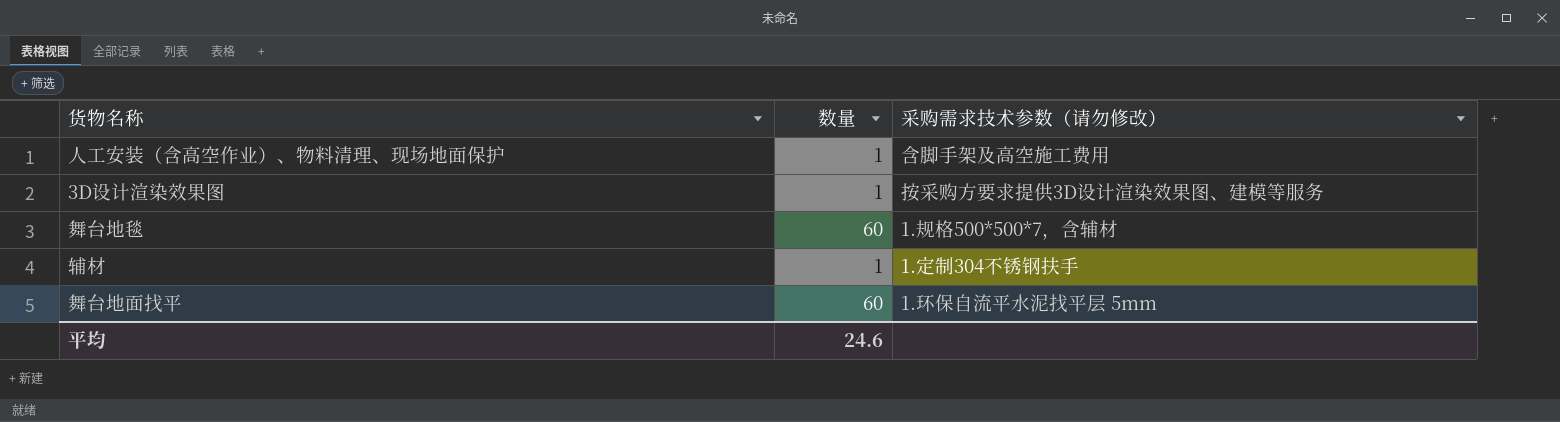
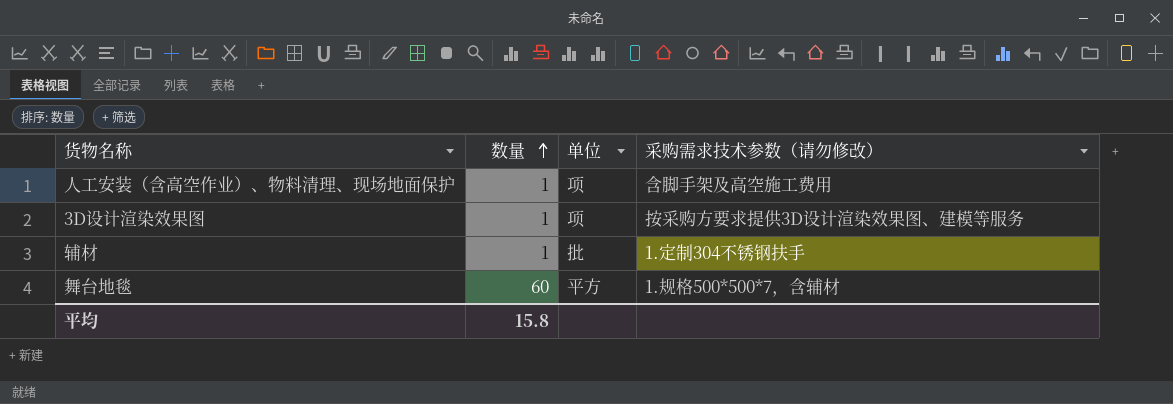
row order: none -> 数量 ascending
column 单位 | position: none -> 3
row 舞台地面找平: 60 | 1.环保自流平水泥找平层 5mm -> none
平均 | 数量: 24.6 -> 15.8

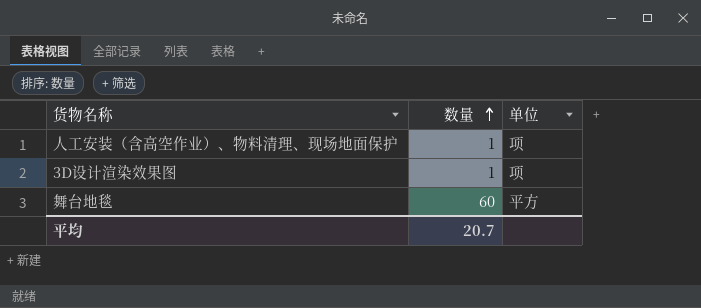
column 采购需求技术参数（请勿修改） | position: 4 -> none
row 辅材: 1 | 批 | 1.定制304不锈钢扶手 -> none
平均 | 数量: 15.8 -> 20.7

